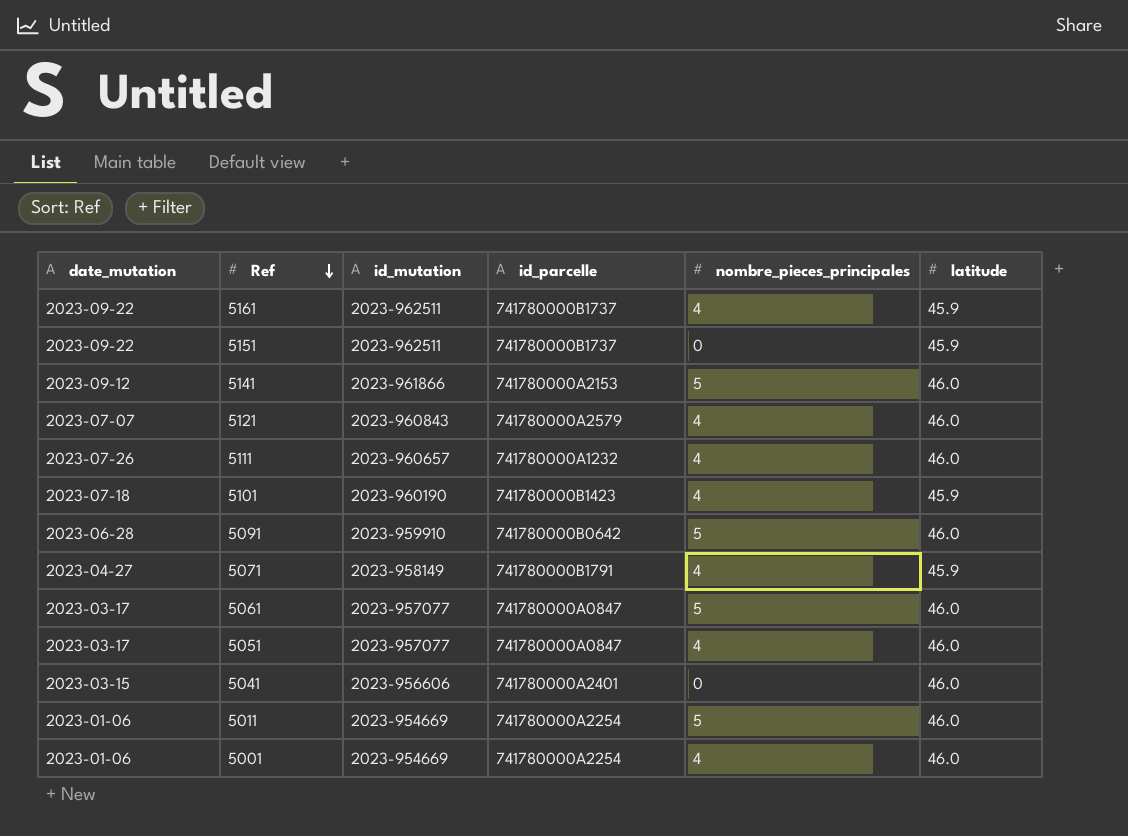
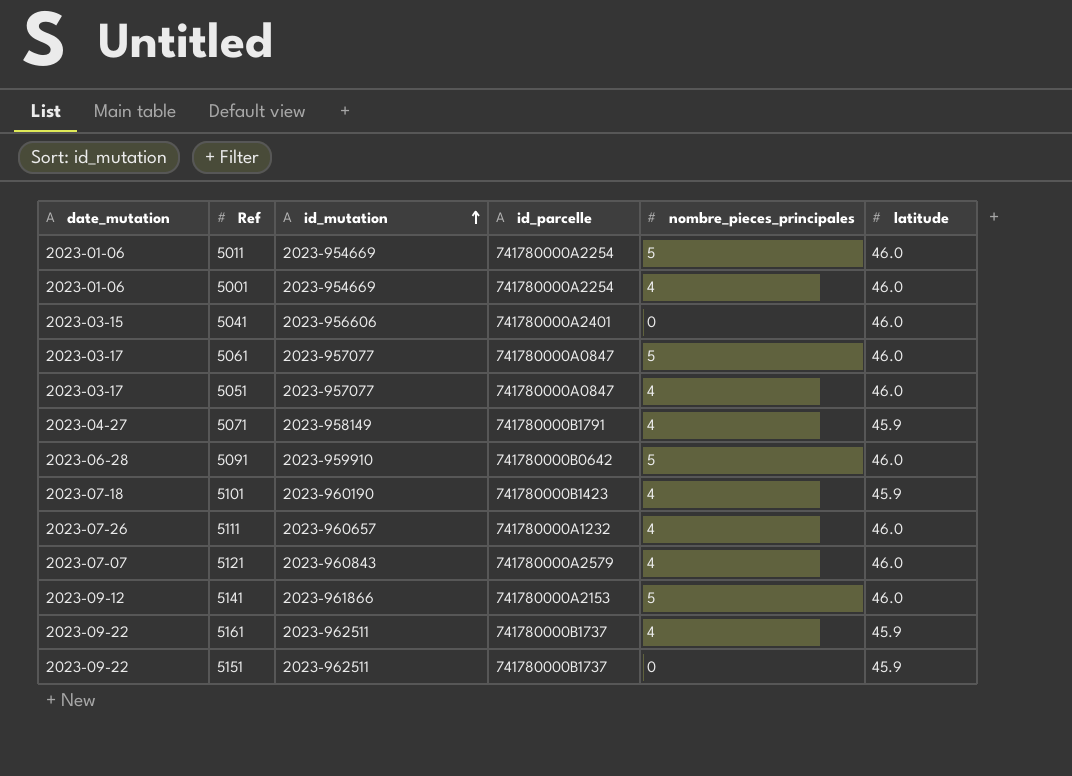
row order: Ref descending -> id_mutation ascending

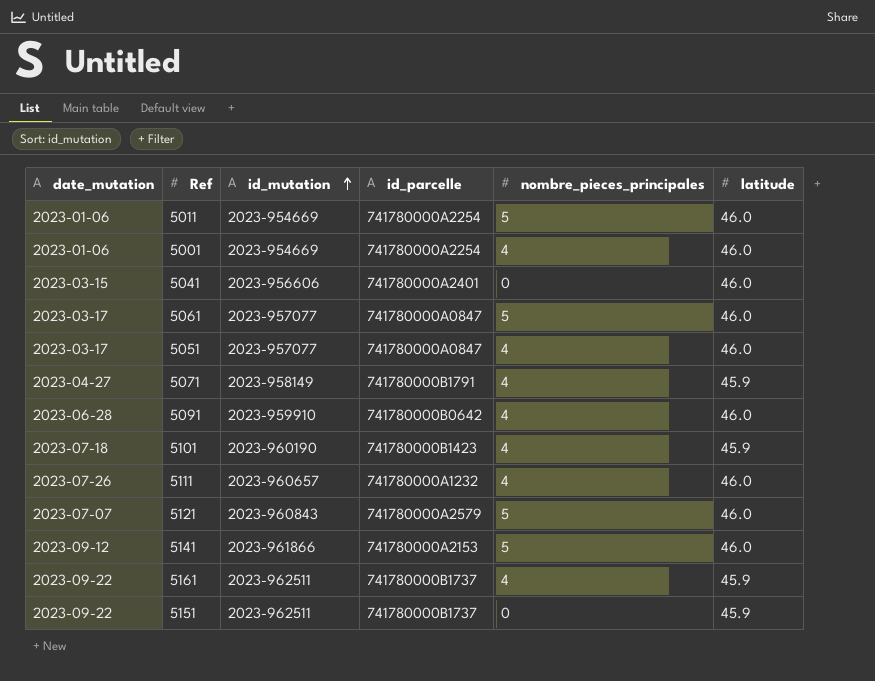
5091 | nombre_pieces_principales: 5 -> 4
5121 | nombre_pieces_principales: 4 -> 5

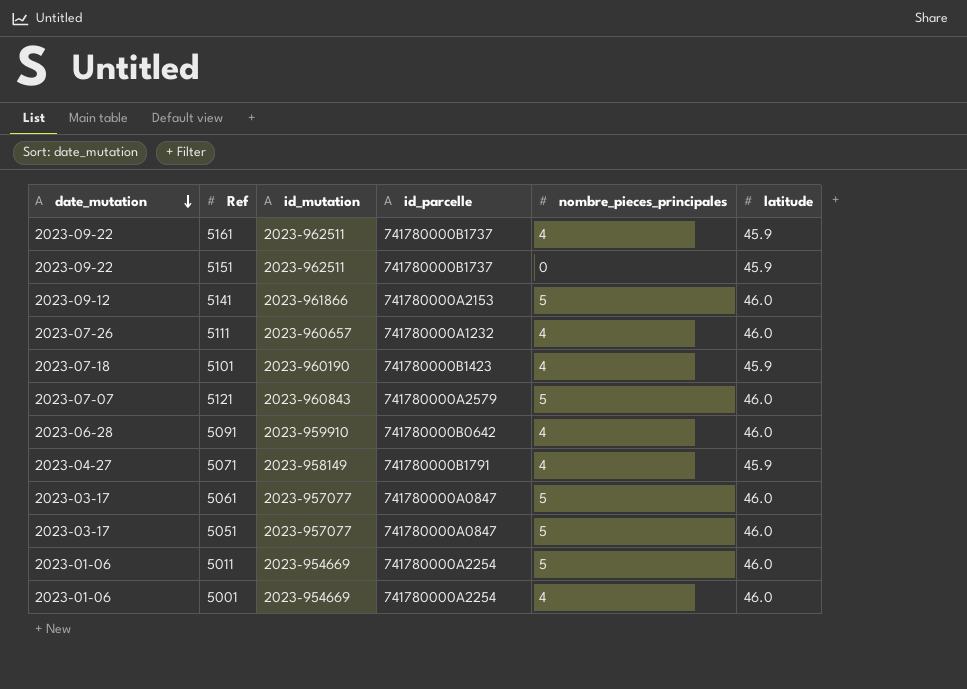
row order: id_mutation ascending -> date_mutation descending
row 5041: 2023-03-15 | 2023-956606 | 741780000A2401 | 0 | 46.0 -> none
5051 | nombre_pieces_principales: 4 -> 5

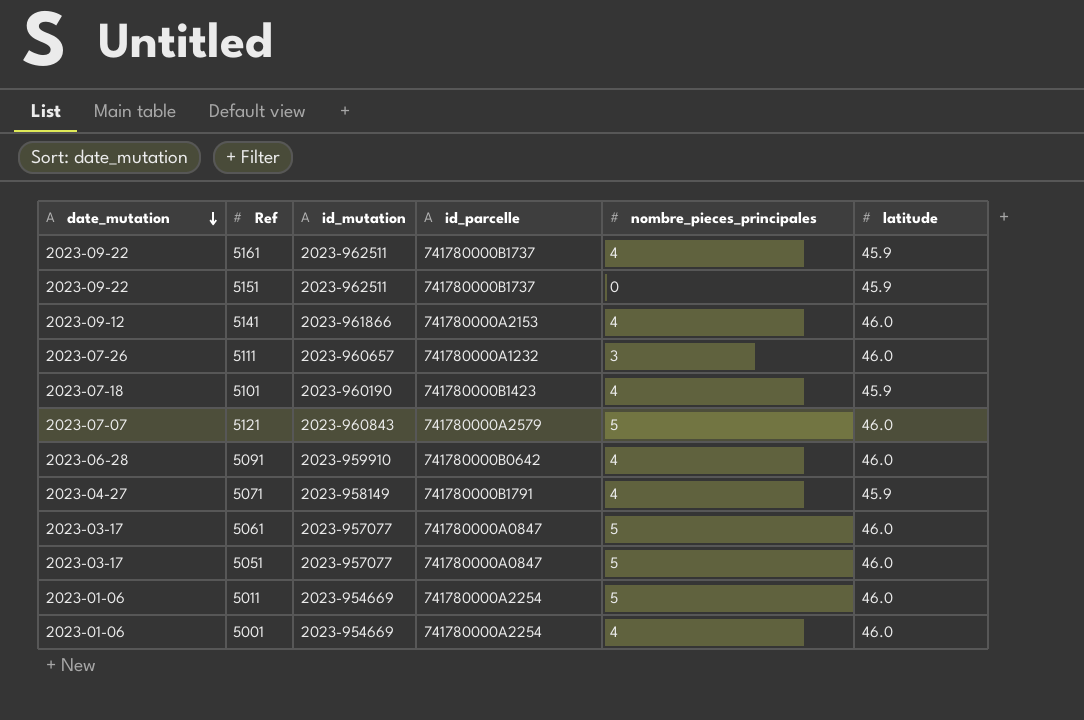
5141 | nombre_pieces_principales: 5 -> 4
5111 | nombre_pieces_principales: 4 -> 3

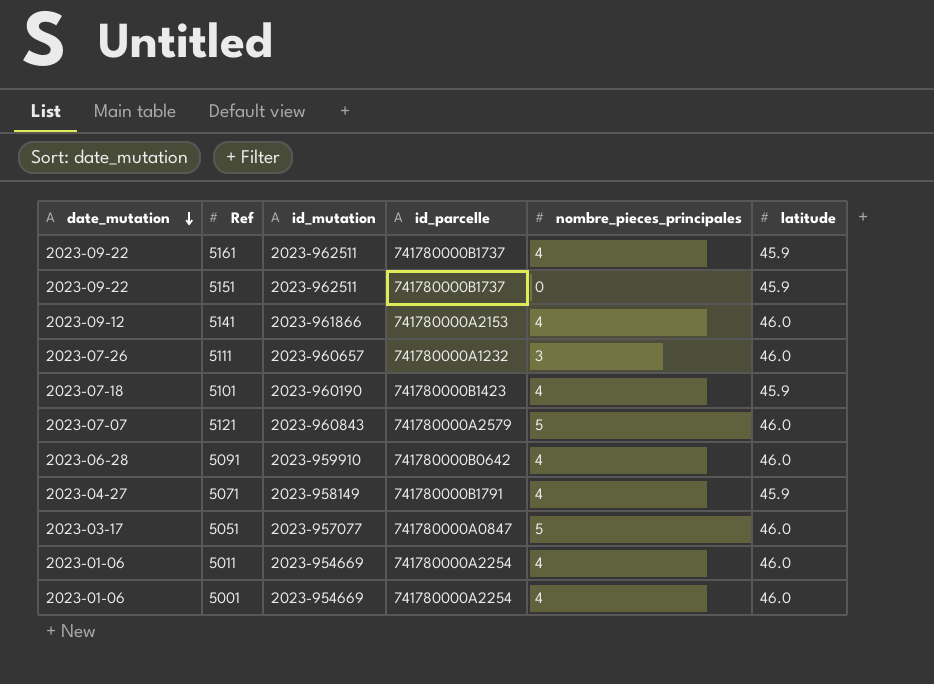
row 5061: 2023-03-17 | 2023-957077 | 741780000A0847 | 5 | 46.0 -> none
5011 | nombre_pieces_principales: 5 -> 4

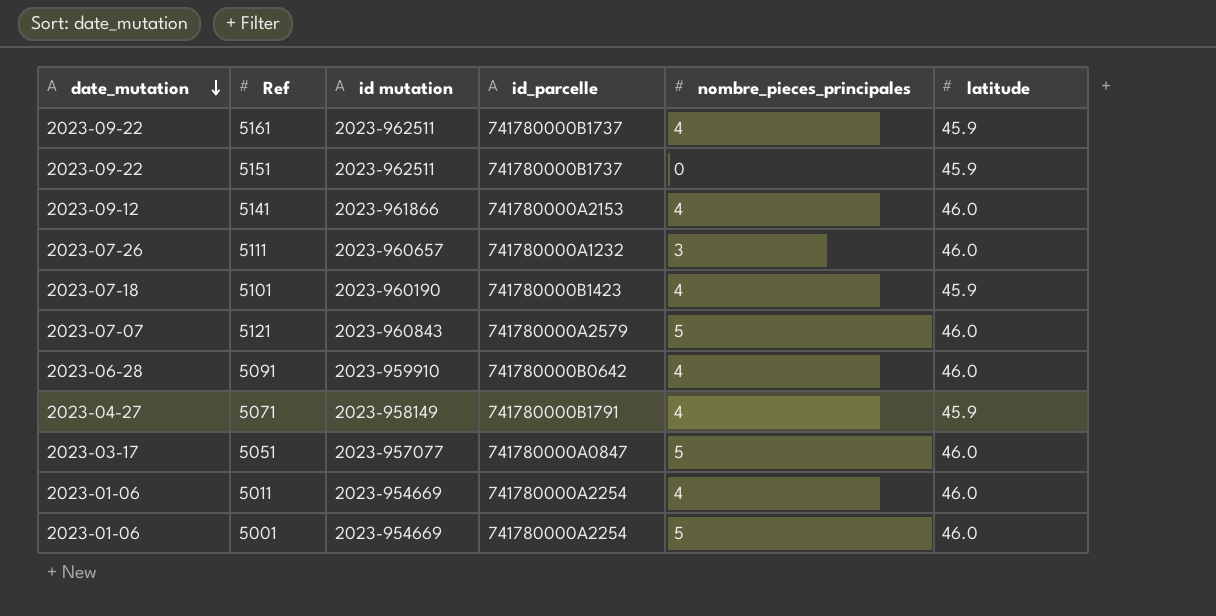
column name: id_mutation -> id mutation
5001 | nombre_pieces_principales: 4 -> 5

